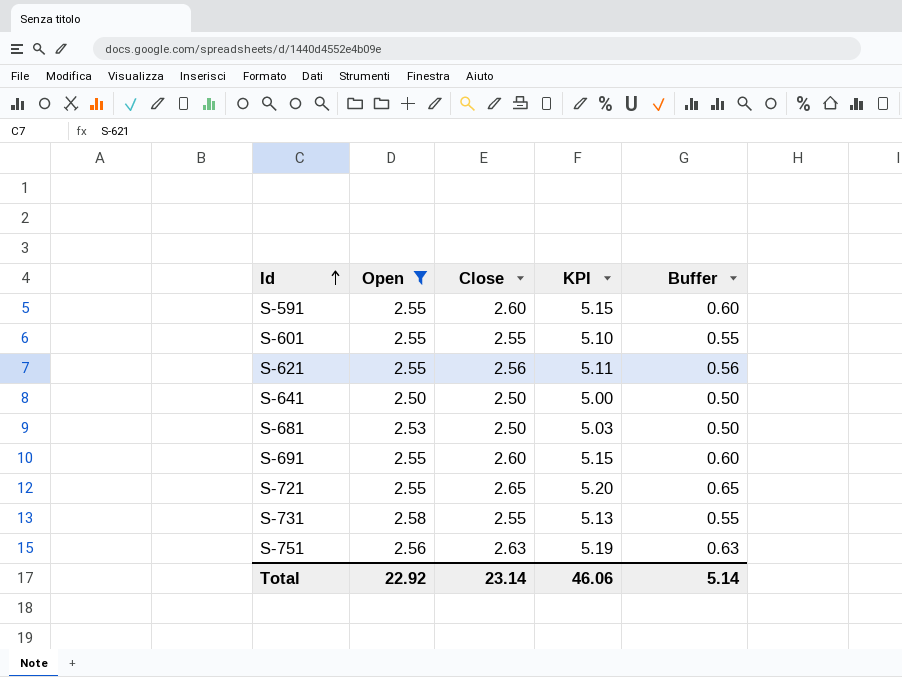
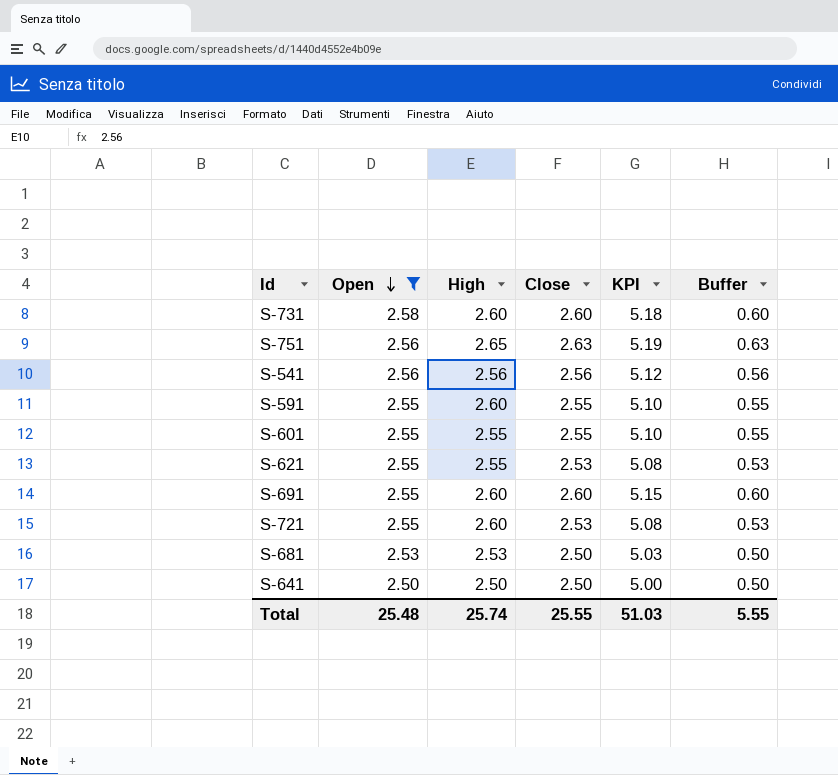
row order: Id ascending -> Open descending
column High | position: none -> 3
S-731 | Close: 2.55 -> 2.60
S-731 | KPI: 5.13 -> 5.18
S-731 | Buffer: 0.55 -> 0.60
row S-541: none -> 2.56 | 2.56 | 2.56 | 5.12 | 0.56
S-591 | Close: 2.60 -> 2.55
S-591 | KPI: 5.15 -> 5.10
S-591 | Buffer: 0.60 -> 0.55
S-621 | Close: 2.56 -> 2.53
S-621 | KPI: 5.11 -> 5.08
S-621 | Buffer: 0.56 -> 0.53
S-721 | Close: 2.65 -> 2.53
S-721 | KPI: 5.20 -> 5.08
S-721 | Buffer: 0.65 -> 0.53
Total | Open: 22.92 -> 25.48
Total | Close: 23.14 -> 25.55
Total | KPI: 46.06 -> 51.03
Total | Buffer: 5.14 -> 5.55

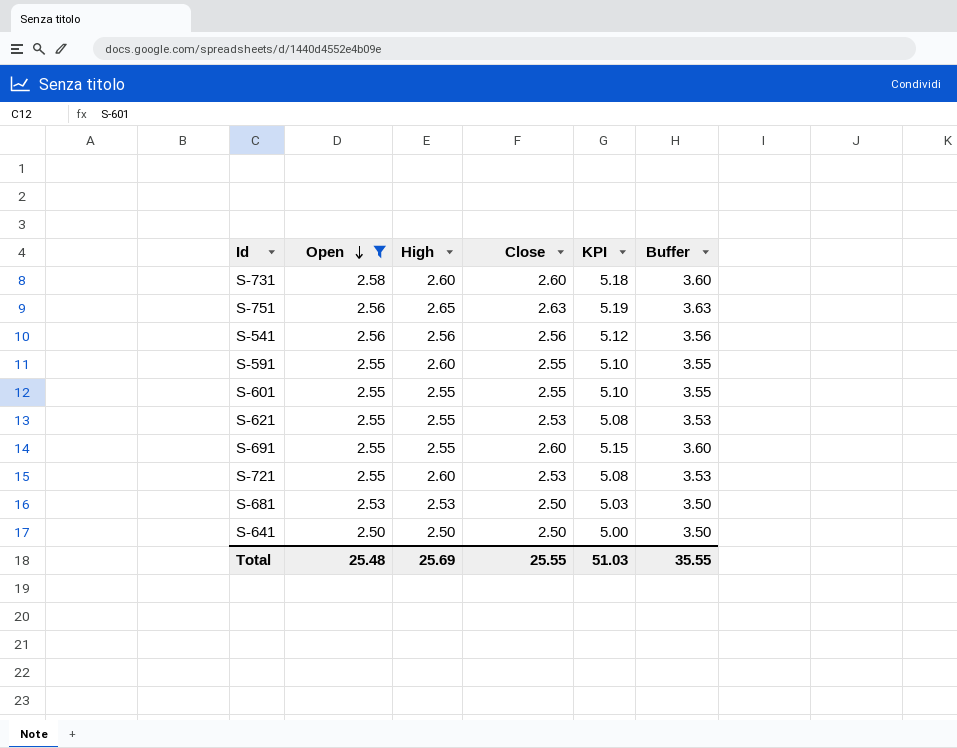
column Buffer | formula: [Close] - 2 -> [Close] + 1
S-691 | High: 2.60 -> 2.55
Total | High: 25.74 -> 25.69
Total | Buffer: 5.55 -> 35.55

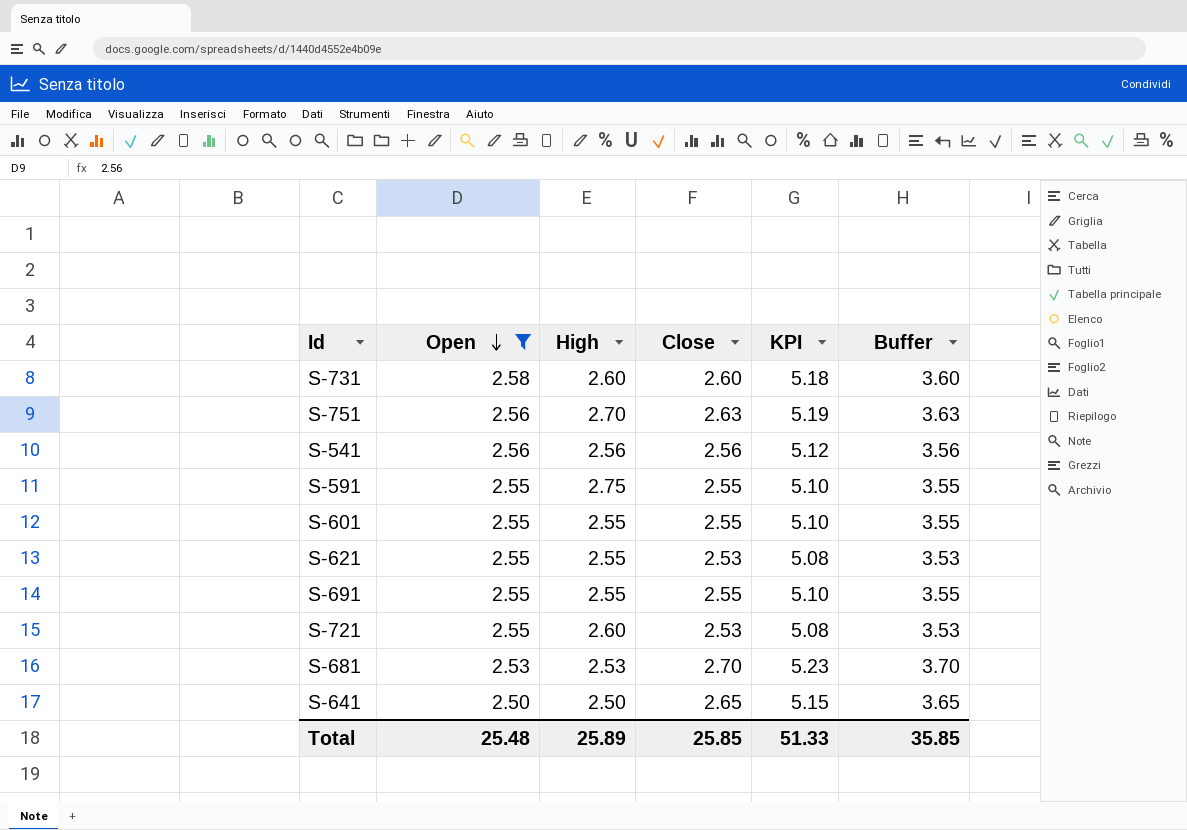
S-751 | High: 2.65 -> 2.70
S-591 | High: 2.60 -> 2.75
S-691 | Close: 2.60 -> 2.55
S-691 | KPI: 5.15 -> 5.10
S-691 | Buffer: 3.60 -> 3.55
S-681 | Close: 2.50 -> 2.70
S-681 | KPI: 5.03 -> 5.23
S-681 | Buffer: 3.50 -> 3.70
S-641 | Close: 2.50 -> 2.65
S-641 | KPI: 5.00 -> 5.15
S-641 | Buffer: 3.50 -> 3.65
Total | High: 25.69 -> 25.89
Total | Close: 25.55 -> 25.85
Total | KPI: 51.03 -> 51.33
Total | Buffer: 35.55 -> 35.85

